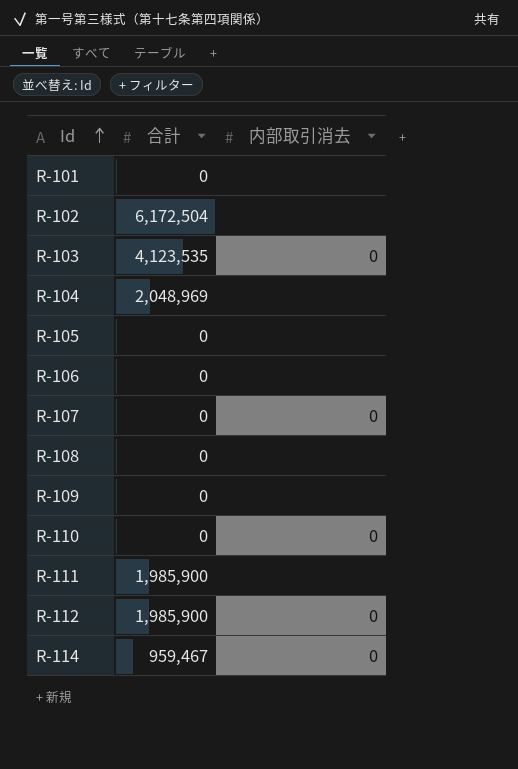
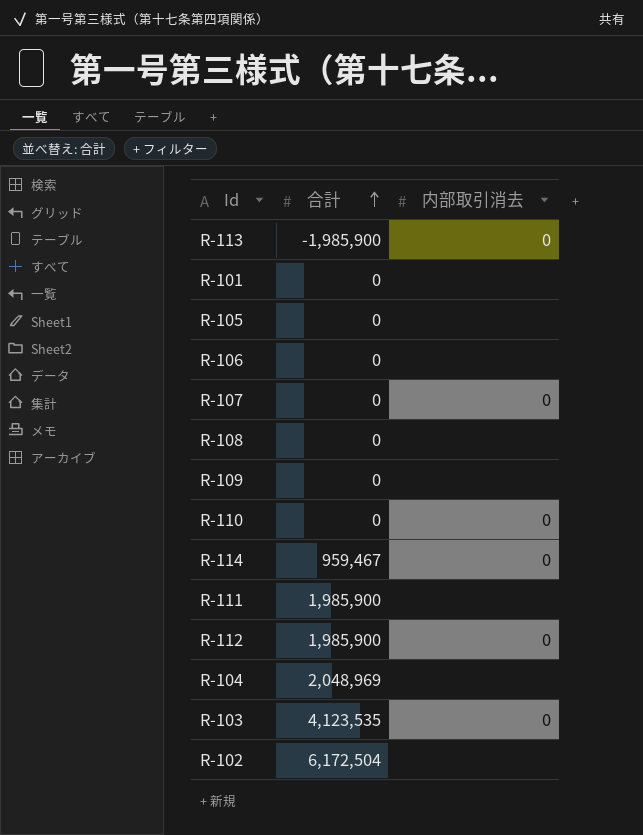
row order: Id ascending -> 合計 ascending
row R-113: none -> -1,985,900 | 0

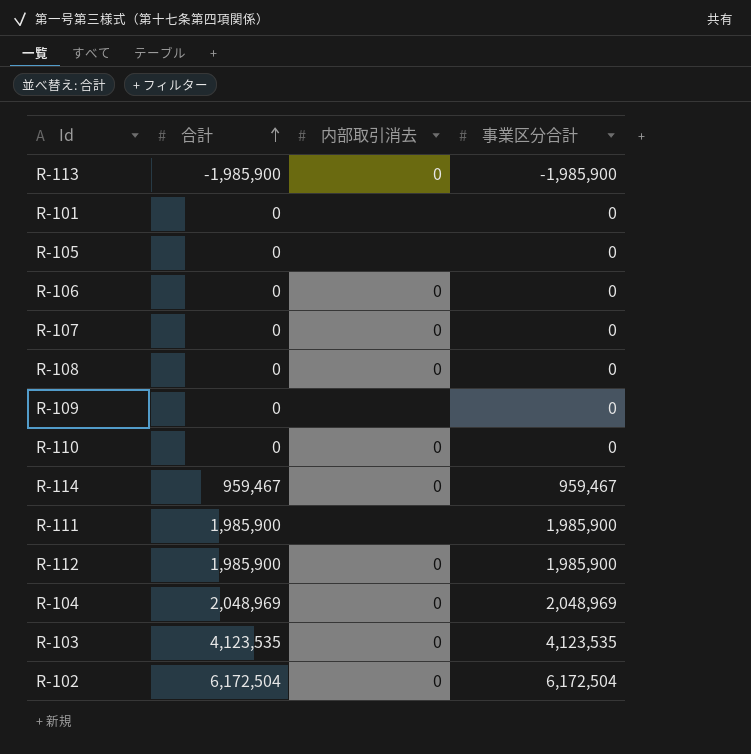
column 事業区分合計 | position: none -> 4
R-106 | 内部取引消去: none -> 0
R-108 | 内部取引消去: none -> 0
R-104 | 内部取引消去: none -> 0
R-102 | 内部取引消去: none -> 0

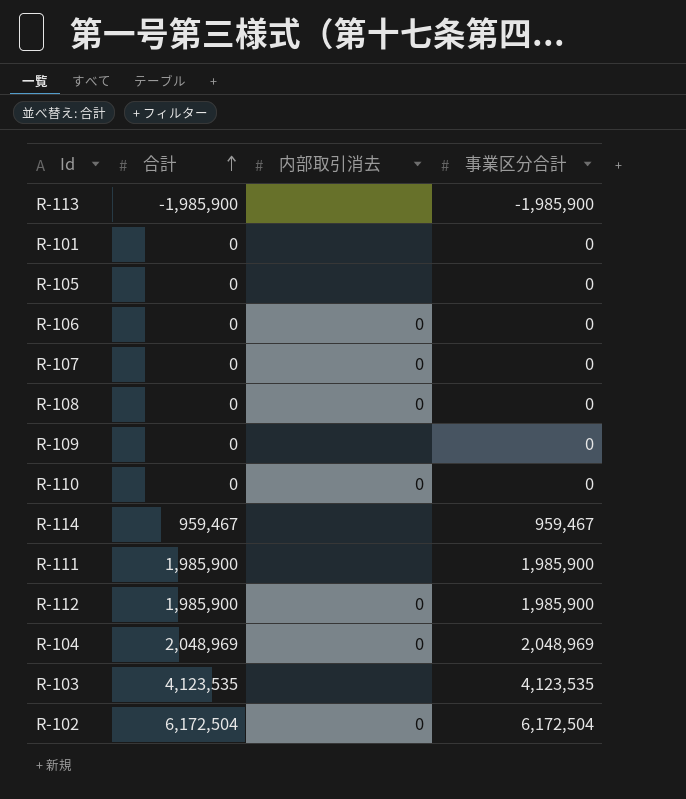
R-113 | 内部取引消去: 0 -> none
R-114 | 内部取引消去: 0 -> none
R-103 | 内部取引消去: 0 -> none

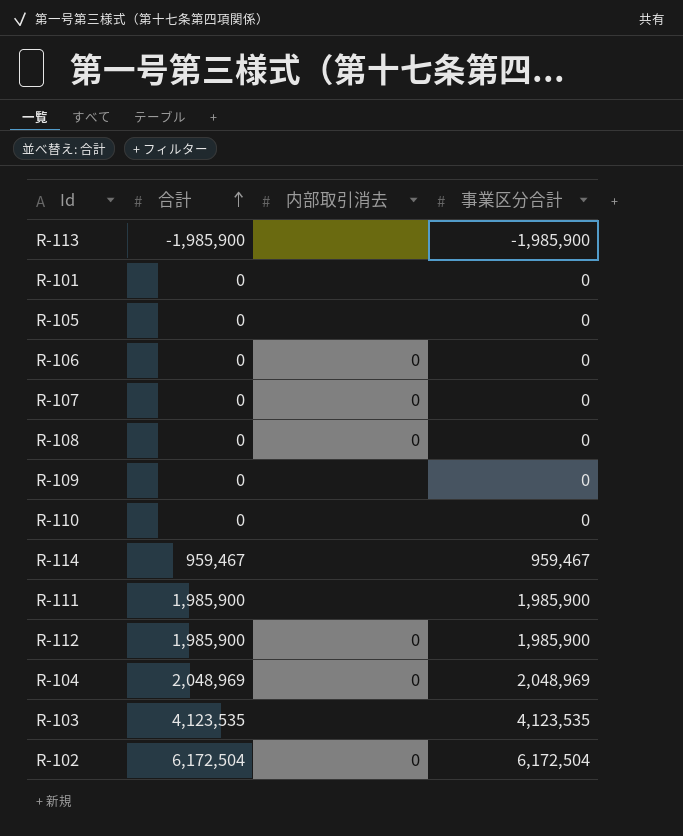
R-110 | 内部取引消去: 0 -> none

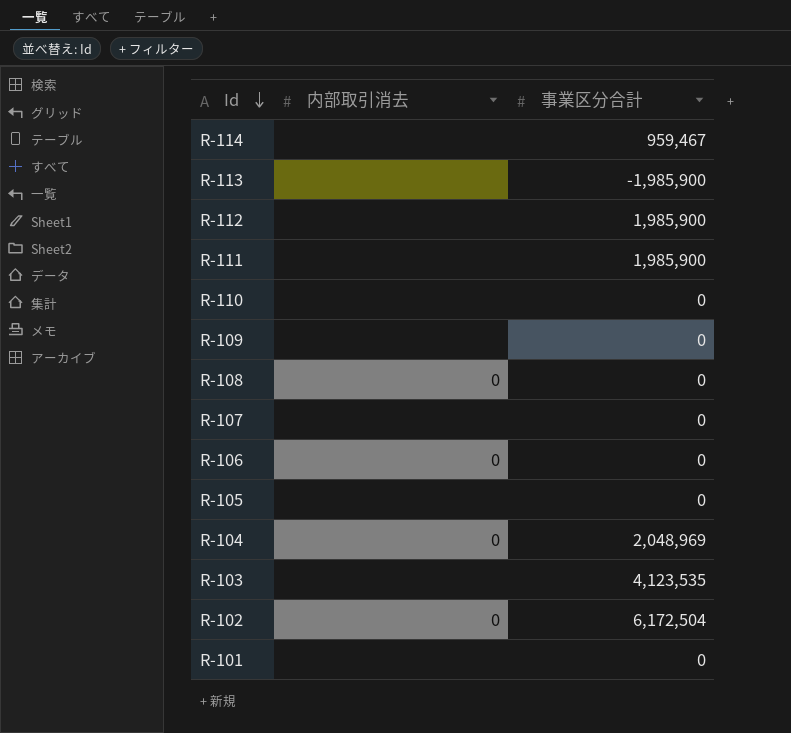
row order: 合計 ascending -> Id descending
column 合計 | position: 2 -> none
R-112 | 内部取引消去: 0 -> none
R-107 | 内部取引消去: 0 -> none

